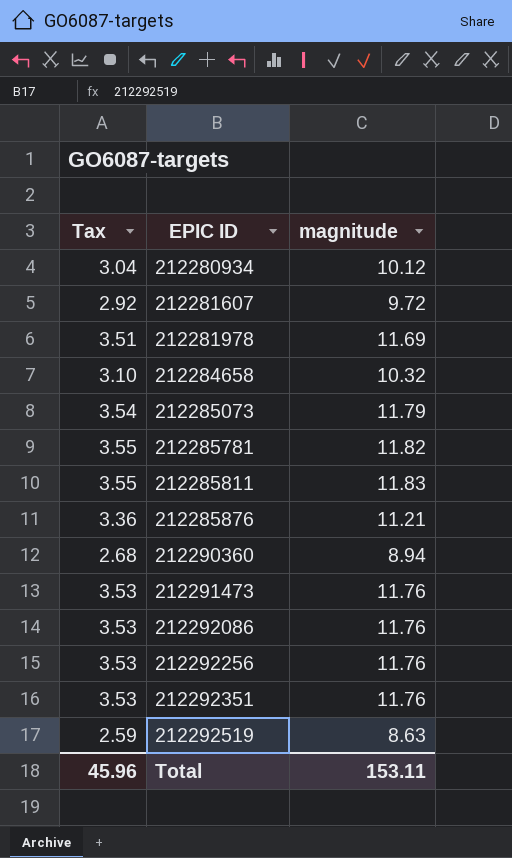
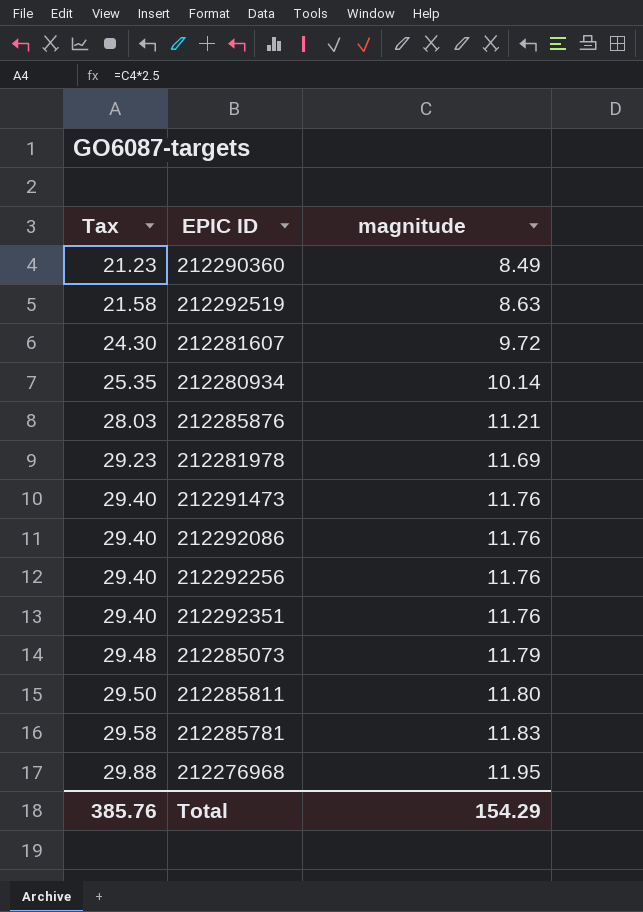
row order: EPIC ID ascending -> Tax ascending
column Tax | formula: [magnitude] * 0.3 -> [magnitude] * 2.5
row 212284658: 3.10 | 10.32 -> none
212290360 | magnitude: 8.94 -> 8.49
212280934 | magnitude: 10.12 -> 10.14
212285811 | magnitude: 11.83 -> 11.80
212285781 | magnitude: 11.82 -> 11.83
row 212276968: none -> 29.88 | 11.95
Total | Tax: 45.96 -> 385.76
Total | magnitude: 153.11 -> 154.29

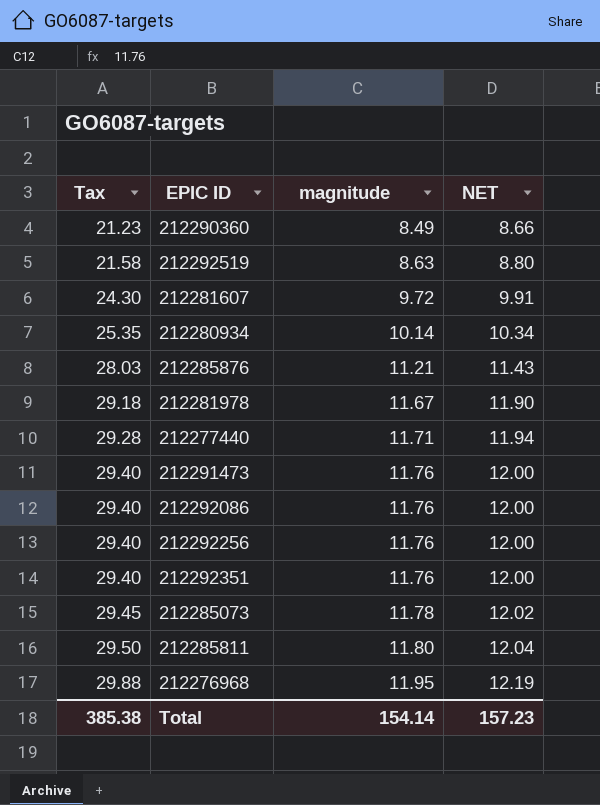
column NET | formula: none -> [magnitude] * 1.02
row 212285781: 29.58 | 11.83 -> none
212281978 | Tax: 29.23 -> 29.18
212281978 | magnitude: 11.69 -> 11.67
row 212277440: none -> 29.28 | 11.71 | 11.94
212285073 | Tax: 29.48 -> 29.45
212285073 | magnitude: 11.79 -> 11.78
Total | Tax: 385.76 -> 385.38
Total | magnitude: 154.29 -> 154.14

